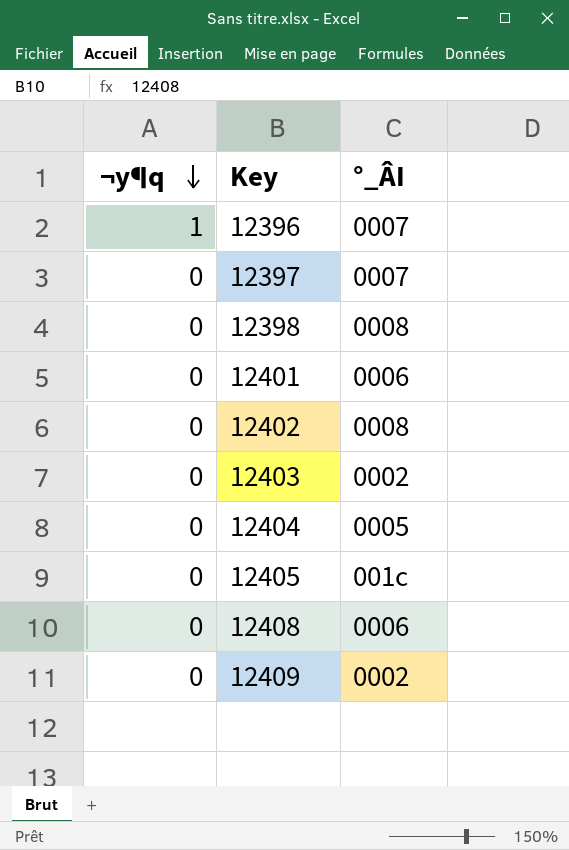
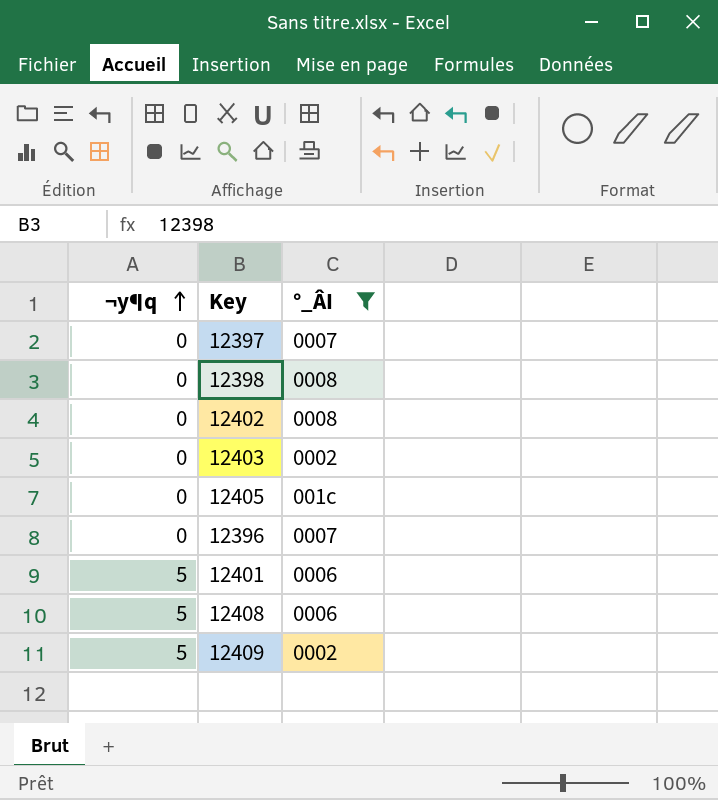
filter: none -> °_ÂI != 0005
row order: ¬y¶q descending -> ¬y¶q ascending
12396 | ¬y¶q: 1 -> 0
12401 | ¬y¶q: 0 -> 5
12408 | ¬y¶q: 0 -> 5
12409 | ¬y¶q: 0 -> 5

